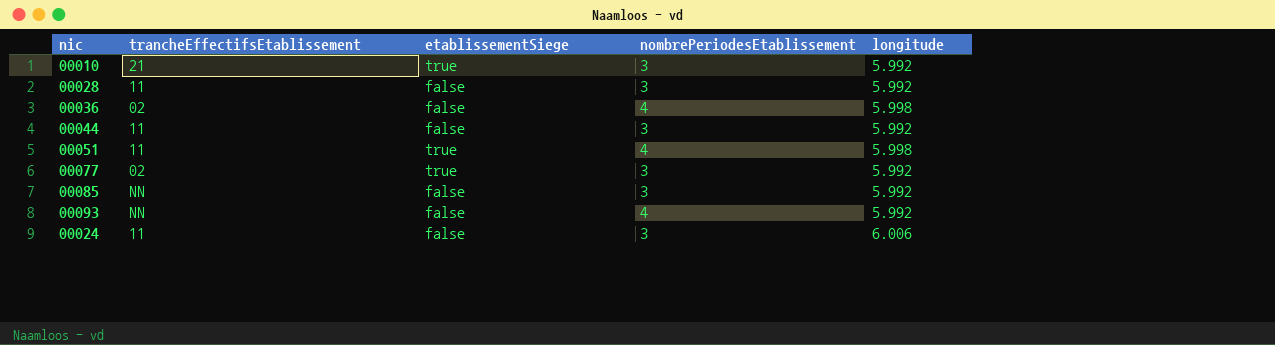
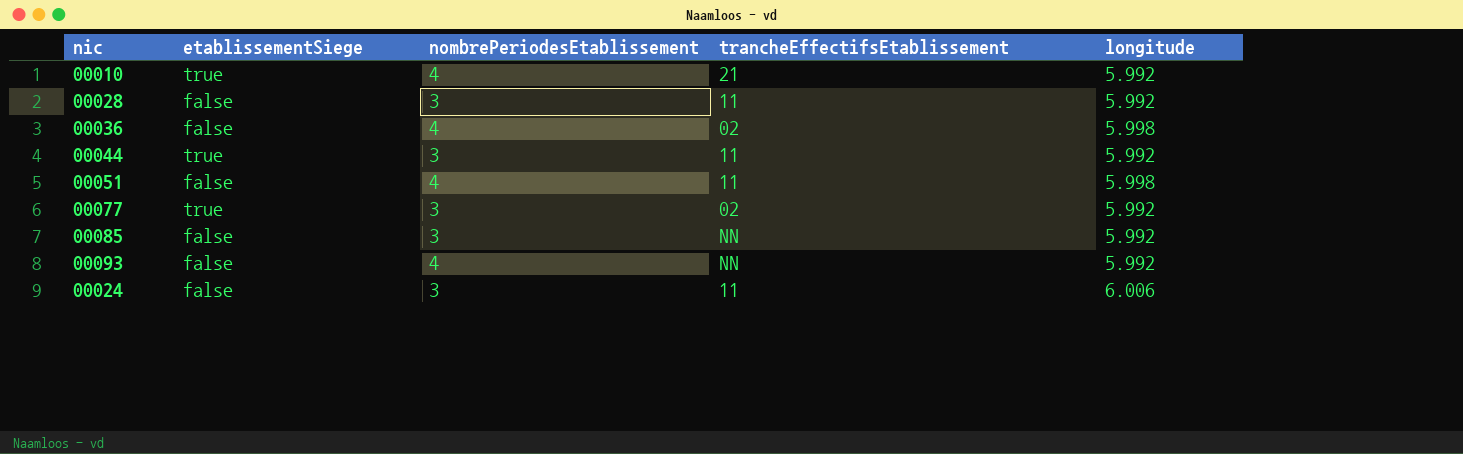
column trancheEffectifsEtablissement | position: 2 -> 4
00010 | nombrePeriodesEtablissement: 3 -> 4
00044 | etablissementSiege: false -> true
00051 | etablissementSiege: true -> false

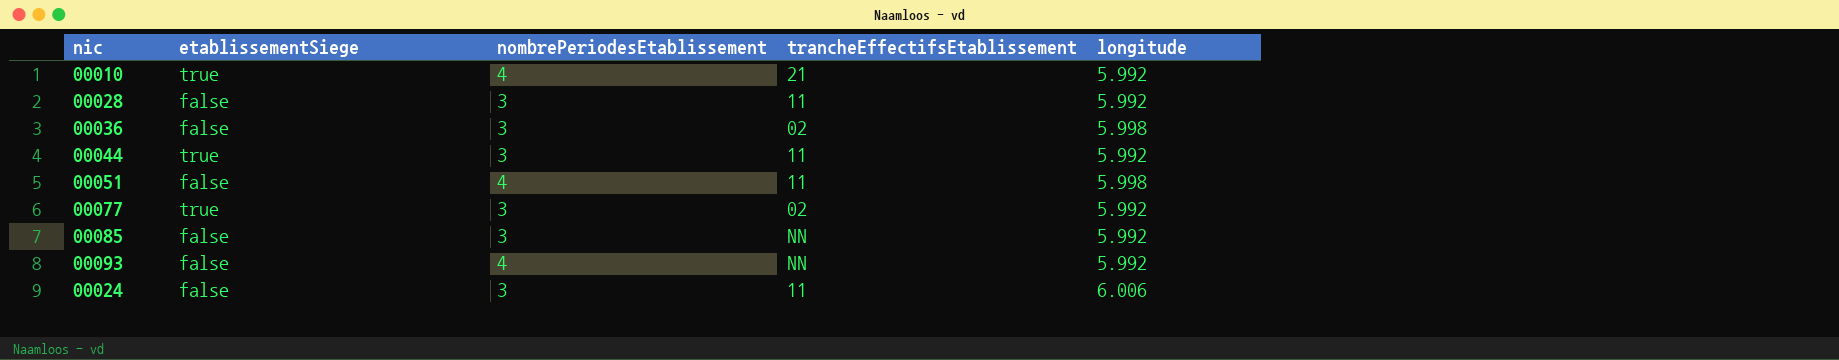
00036 | nombrePeriodesEtablissement: 4 -> 3

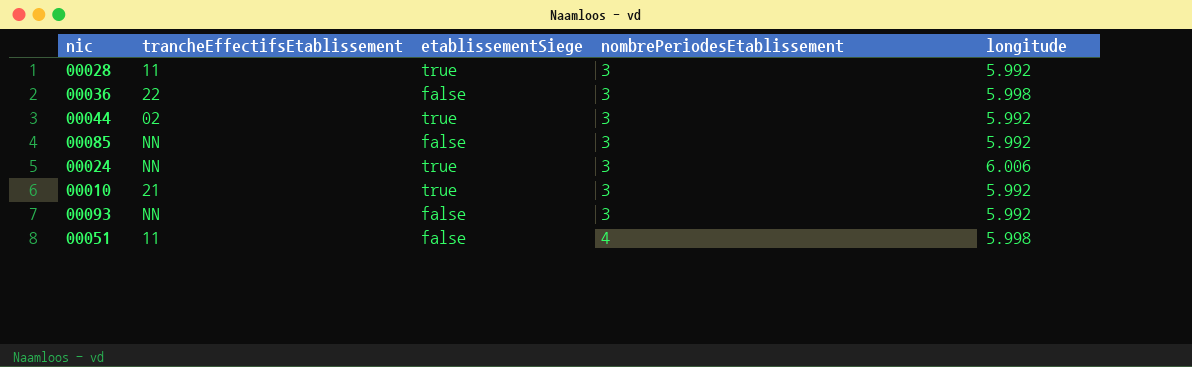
row order: none -> nombrePeriodesEtablissement ascending
column trancheEffectifsEtablissement | position: 4 -> 2
row 00077: true | 3 | 02 | 5.992 -> none
00028 | etablissementSiege: false -> true
00036 | trancheEffectifsEtablissement: 02 -> 22
00044 | trancheEffectifsEtablissement: 11 -> 02
00024 | trancheEffectifsEtablissement: 11 -> NN
00024 | etablissementSiege: false -> true
00010 | nombrePeriodesEtablissement: 4 -> 3
00093 | nombrePeriodesEtablissement: 4 -> 3

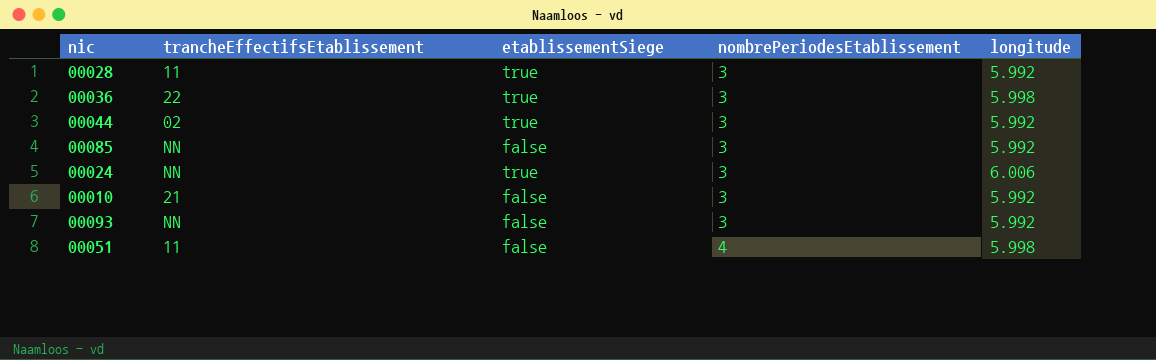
00036 | etablissementSiege: false -> true
00010 | etablissementSiege: true -> false

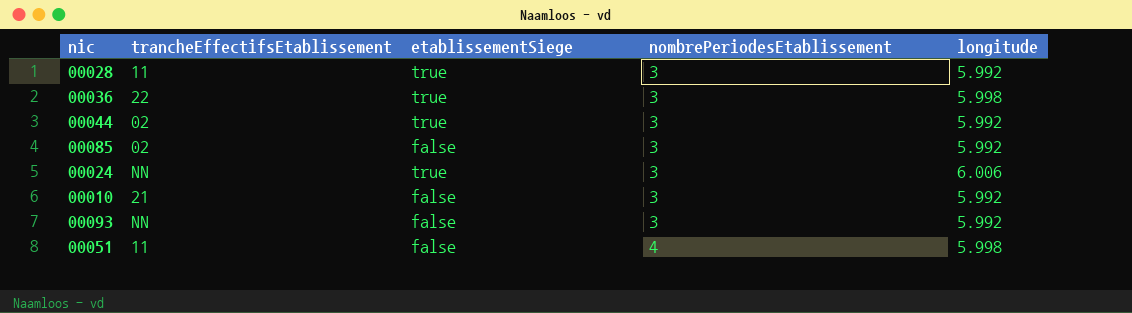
00085 | trancheEffectifsEtablissement: NN -> 02

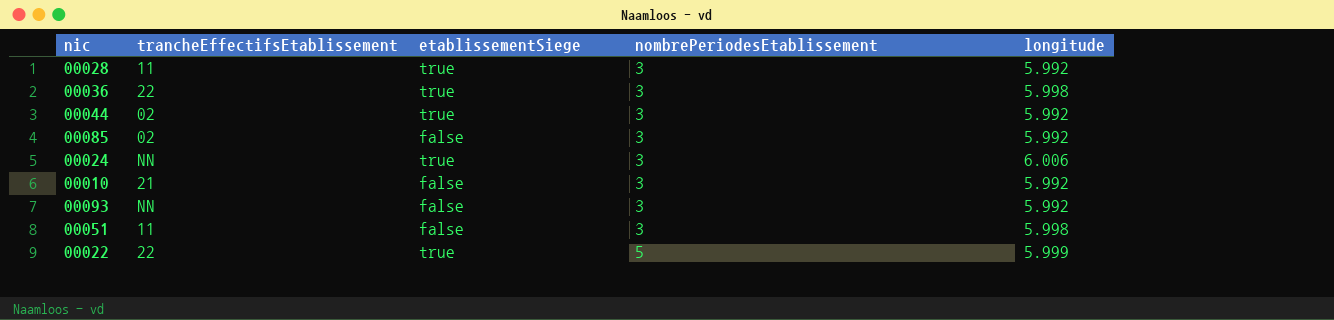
00051 | nombrePeriodesEtablissement: 4 -> 3
row 00022: none -> 22 | true | 5 | 5.999

